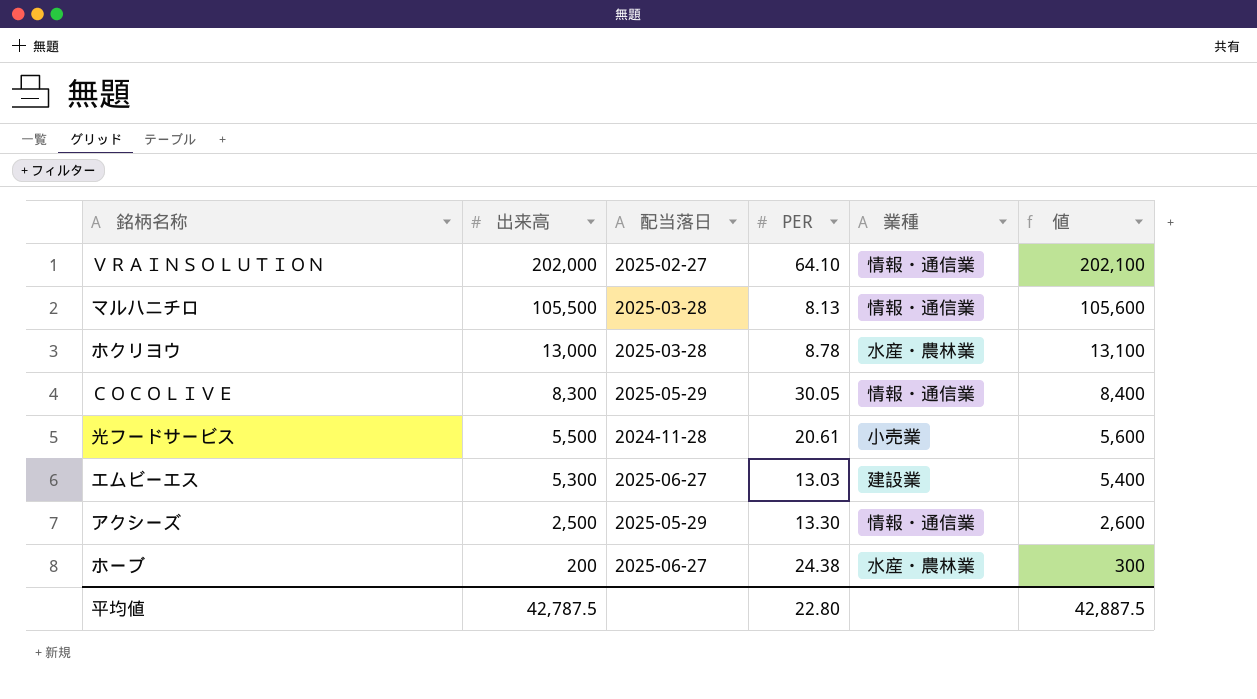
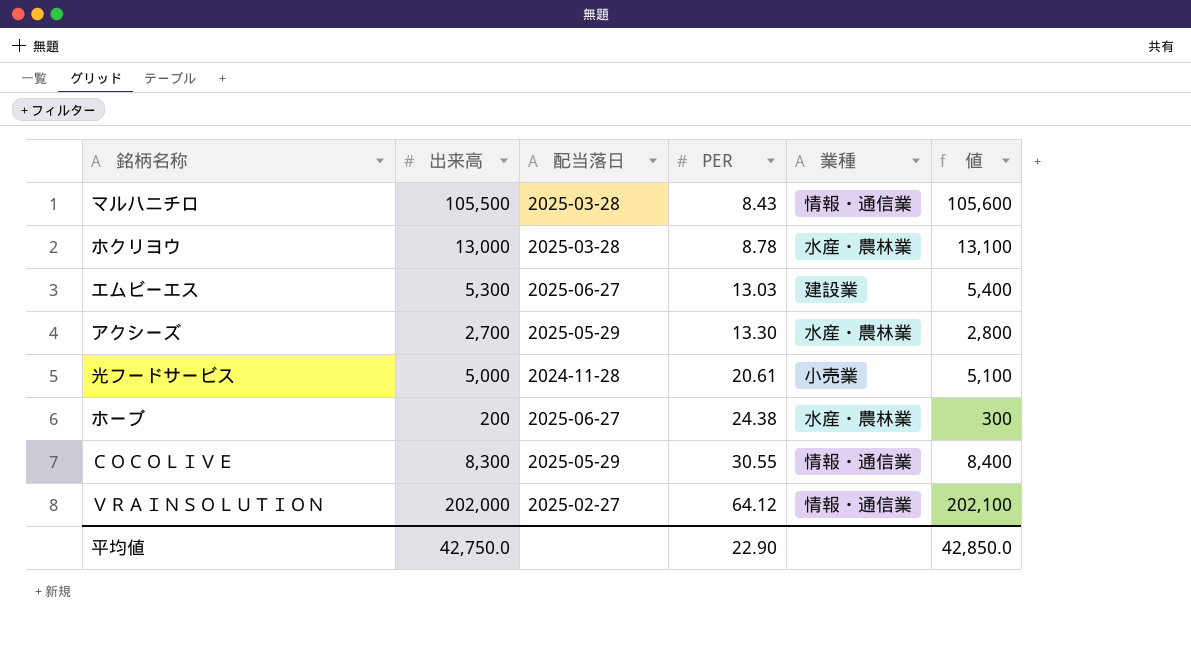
row order: 出来高 descending -> PER ascending
マルハニチロ | PER: 8.13 -> 8.43
アクシーズ | 出来高: 2,500 -> 2,700
アクシーズ | 業種: 情報・通信業 -> 水産・農林業
アクシーズ | 値: 2,600 -> 2,800
光フードサービス | 出来高: 5,500 -> 5,000
光フードサービス | 値: 5,600 -> 5,100
ＣＯＣＯＬＩＶＥ | PER: 30.05 -> 30.55
ＶＲＡＩＮＳＯＬＵＴＩＯＮ | PER: 64.10 -> 64.12
平均値 | 出来高: 42,787.5 -> 42,750.0
平均値 | PER: 22.80 -> 22.90
平均値 | 値: 42,887.5 -> 42,850.0

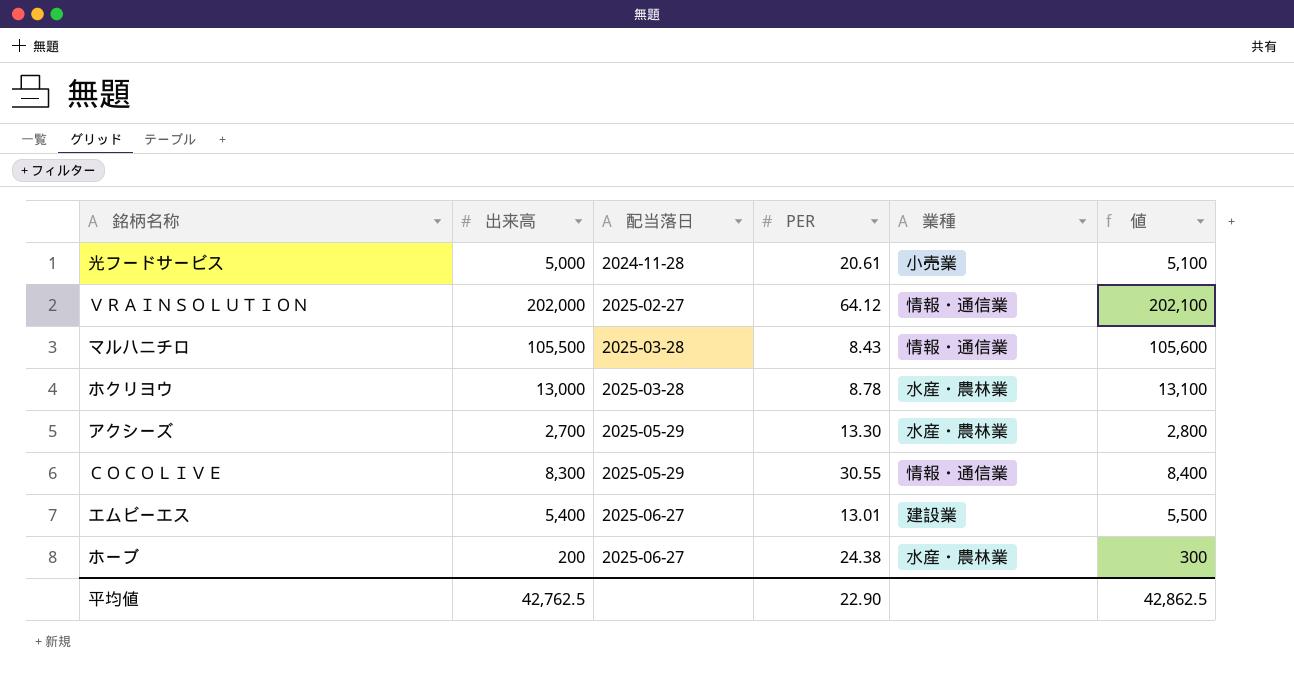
row order: PER ascending -> 配当落日 ascending
エムビーエス | 出来高: 5,300 -> 5,400
エムビーエス | PER: 13.03 -> 13.01
エムビーエス | 値: 5,400 -> 5,500
平均値 | 出来高: 42,750.0 -> 42,762.5
平均値 | 値: 42,850.0 -> 42,862.5

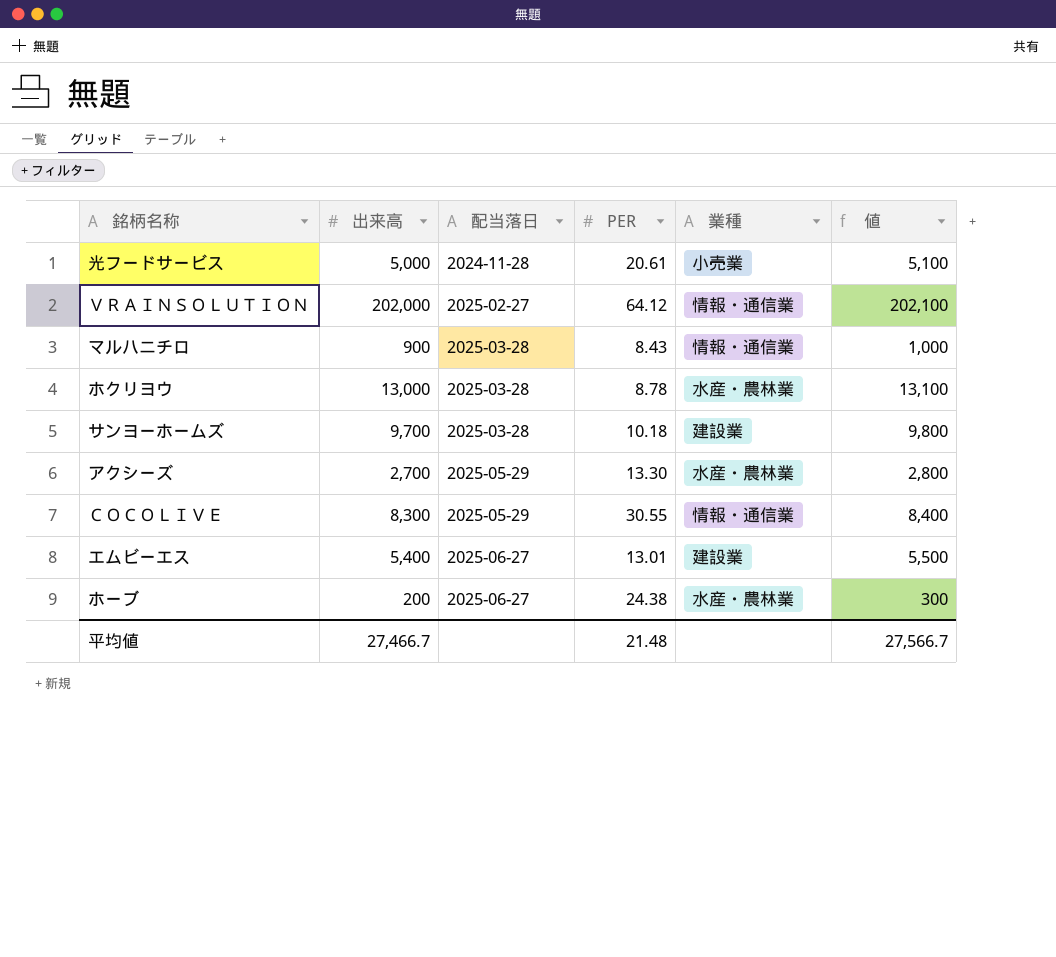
マルハニチロ | 出来高: 105,500 -> 900
マルハニチロ | 値: 105,600 -> 1,000
row サンヨーホームズ: none -> 9,700 | 2025-03-28 | 10.18 | 建設業 | 9,800
平均値 | 出来高: 42,762.5 -> 27,466.7
平均値 | PER: 22.90 -> 21.48
平均値 | 値: 42,862.5 -> 27,566.7

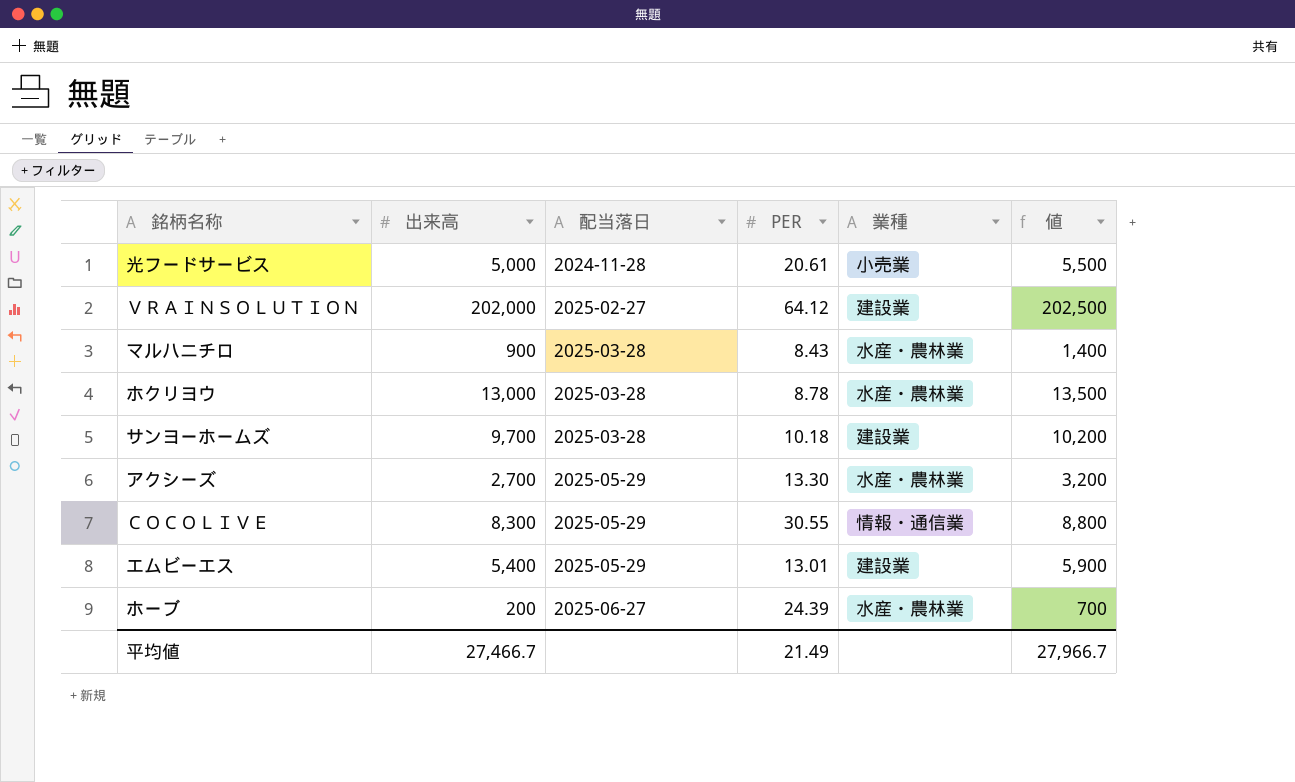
column 値 | formula: [出来高] + 100 -> [出来高] + 500
ＶＲＡＩＮＳＯＬＵＴＩＯＮ | 業種: 情報・通信業 -> 建設業
マルハニチロ | 業種: 情報・通信業 -> 水産・農林業
エムビーエス | 配当落日: 2025-06-27 -> 2025-05-29
ホーブ | PER: 24.38 -> 24.39
平均値 | PER: 21.48 -> 21.49
平均値 | 値: 27,566.7 -> 27,966.7

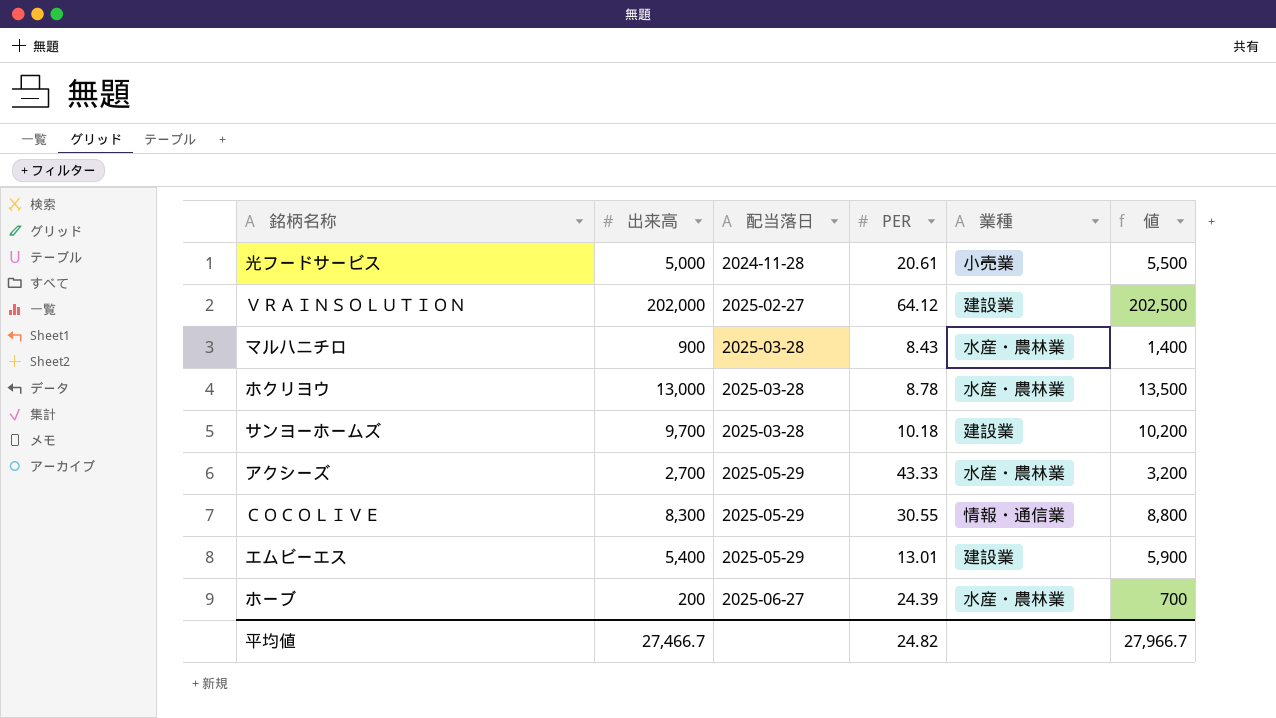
アクシーズ | PER: 13.30 -> 43.33
平均値 | PER: 21.49 -> 24.82

